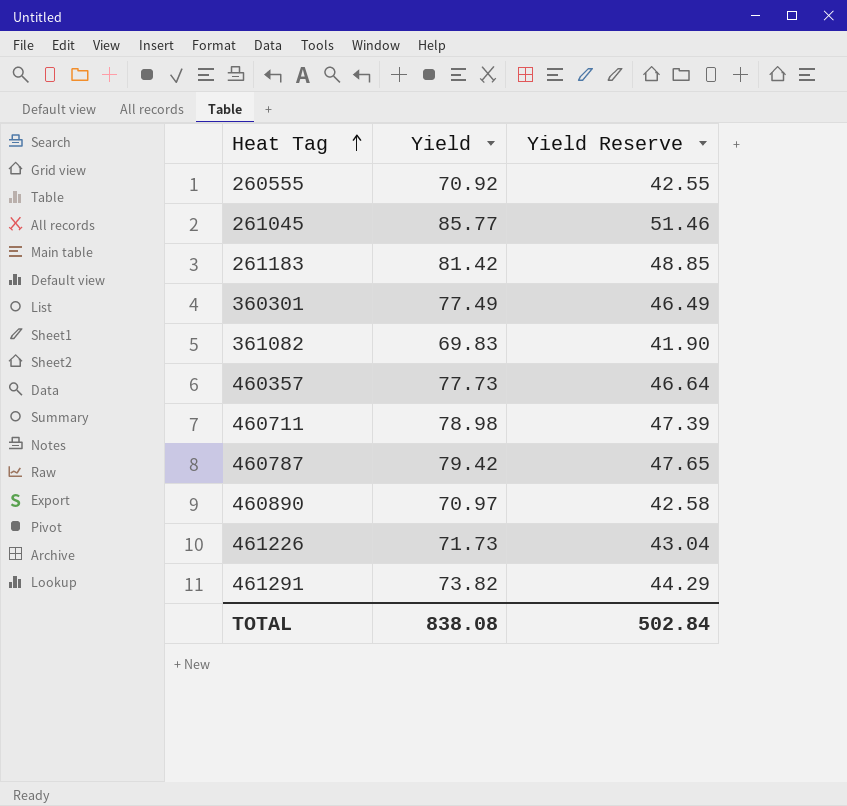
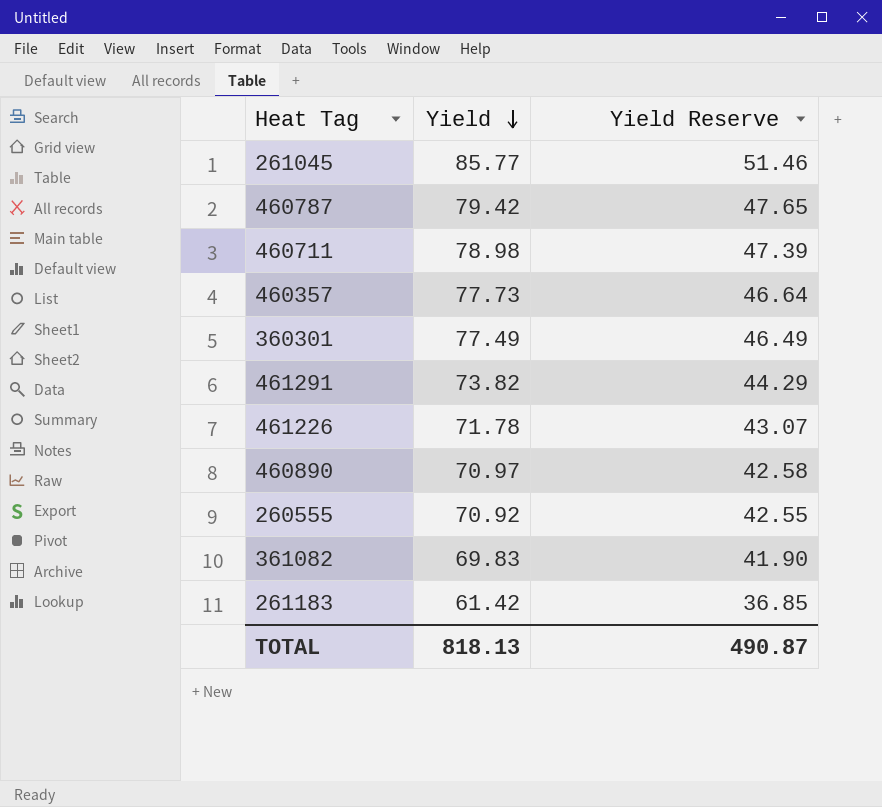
row order: Heat Tag ascending -> Yield descending
461226 | Yield: 71.73 -> 71.78
461226 | Yield Reserve: 43.04 -> 43.07
261183 | Yield: 81.42 -> 61.42
261183 | Yield Reserve: 48.85 -> 36.85
TOTAL | Yield: 838.08 -> 818.13
TOTAL | Yield Reserve: 502.84 -> 490.87

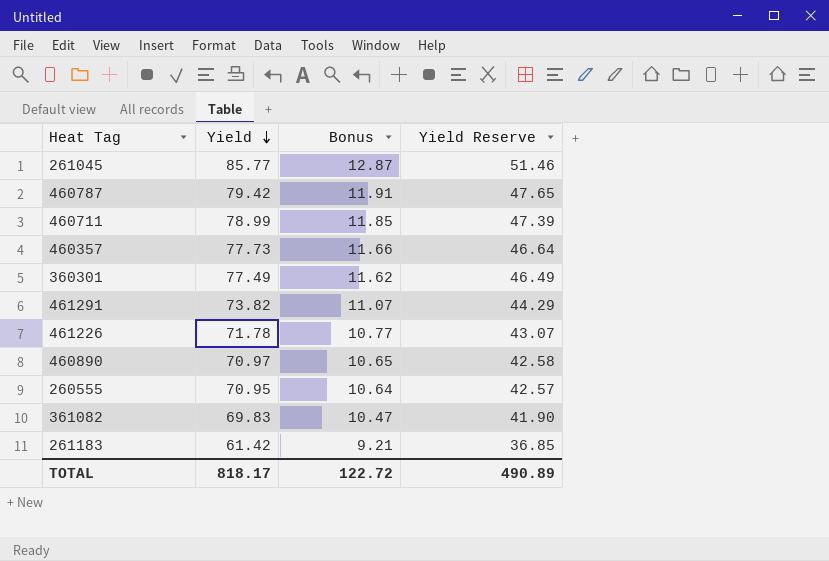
column Bonus | formula: none -> [Yield] * 0.15
460711 | Yield: 78.98 -> 78.99
260555 | Yield: 70.92 -> 70.95
260555 | Yield Reserve: 42.55 -> 42.57
TOTAL | Yield: 818.13 -> 818.17
TOTAL | Yield Reserve: 490.87 -> 490.89

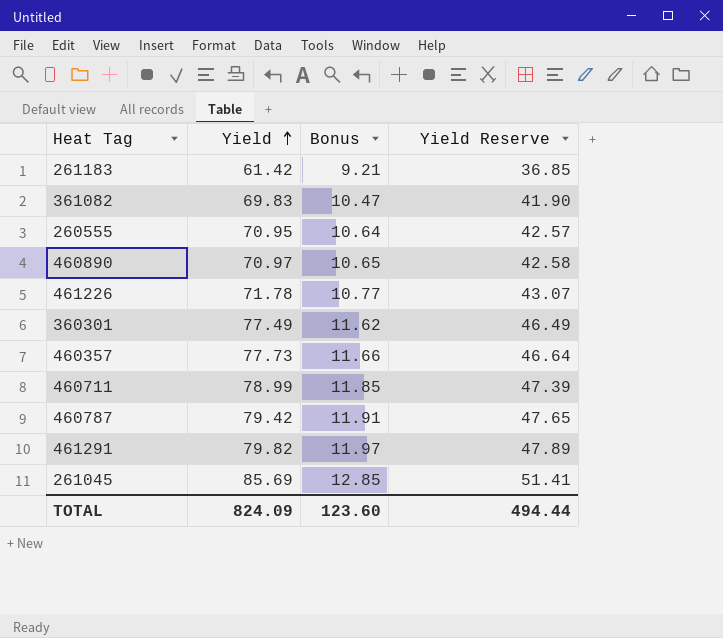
row order: Yield descending -> Yield ascending
461291 | Yield: 73.82 -> 79.82
461291 | Bonus: 11.07 -> 11.97
461291 | Yield Reserve: 44.29 -> 47.89
261045 | Yield: 85.77 -> 85.69
261045 | Bonus: 12.87 -> 12.85
261045 | Yield Reserve: 51.46 -> 51.41
TOTAL | Yield: 818.17 -> 824.09
TOTAL | Bonus: 122.72 -> 123.60
TOTAL | Yield Reserve: 490.89 -> 494.44

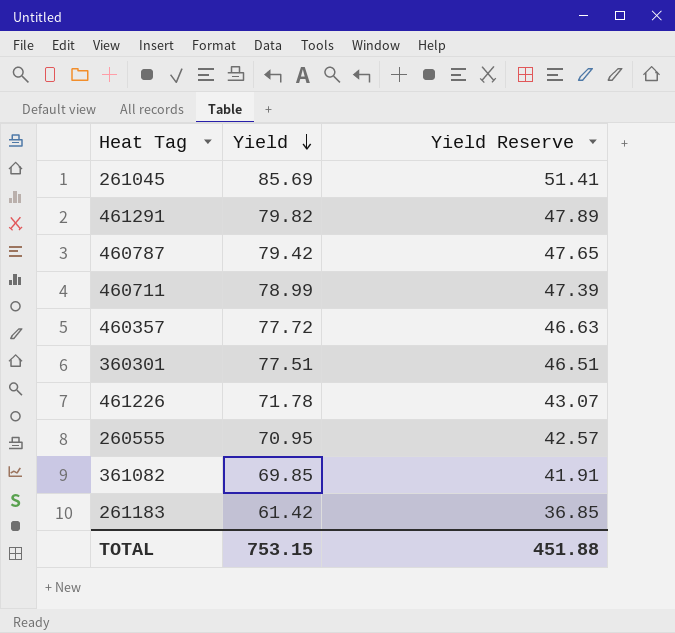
row order: Yield ascending -> Yield descending
column Bonus | formula: [Yield] * 0.15 -> none
row 460890: 70.97 | 10.65 | 42.58 -> none
460357 | Yield: 77.73 -> 77.72
460357 | Yield Reserve: 46.64 -> 46.63
360301 | Yield: 77.49 -> 77.51
360301 | Yield Reserve: 46.49 -> 46.51
361082 | Yield: 69.83 -> 69.85
361082 | Yield Reserve: 41.90 -> 41.91
TOTAL | Yield: 824.09 -> 753.15
TOTAL | Yield Reserve: 494.44 -> 451.88

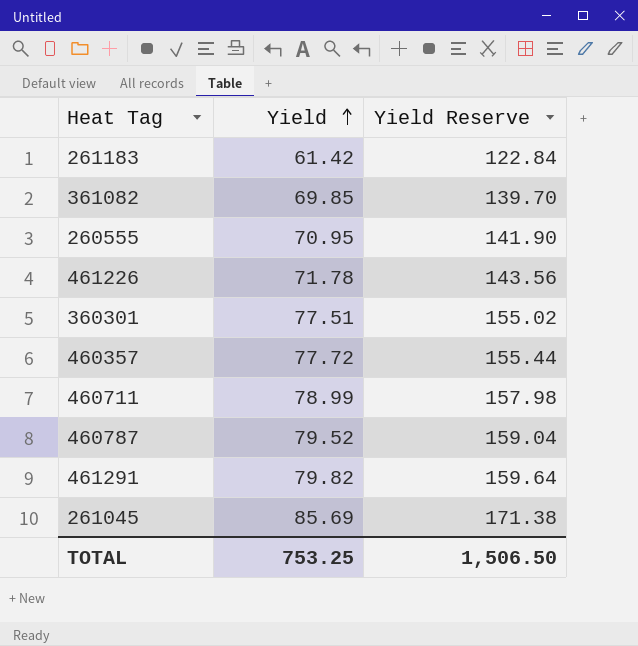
row order: Yield descending -> Yield ascending
column Yield Reserve | formula: [Yield] * 0.6 -> [Yield] * 2
460787 | Yield: 79.42 -> 79.52
TOTAL | Yield: 753.15 -> 753.25
TOTAL | Yield Reserve: 451.88 -> 1,506.50

